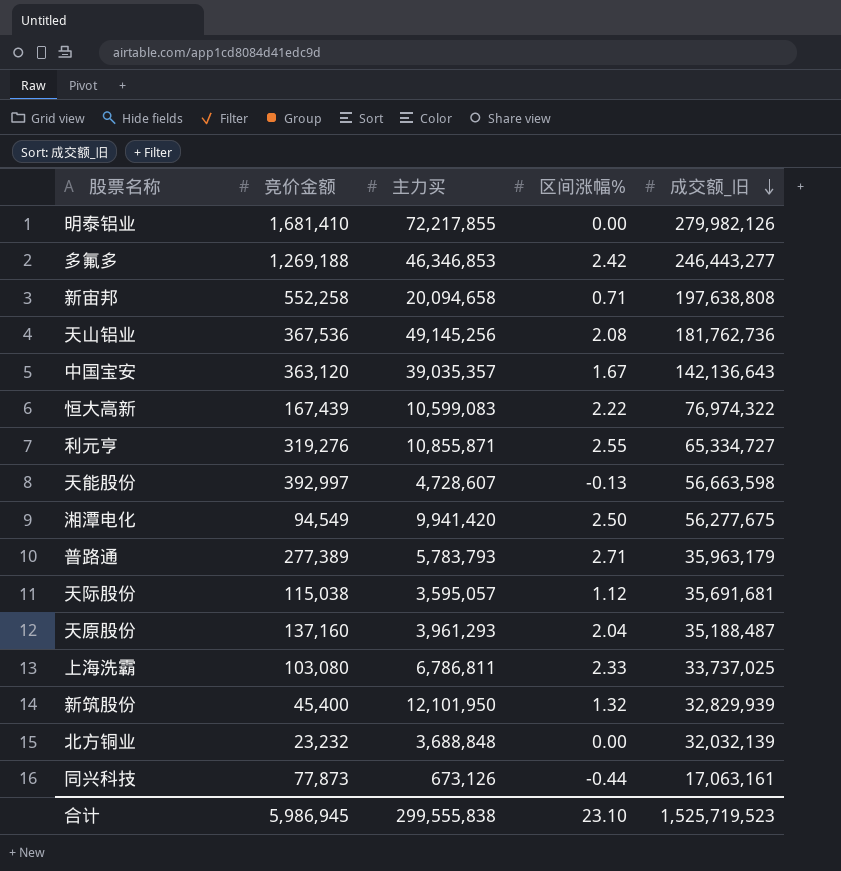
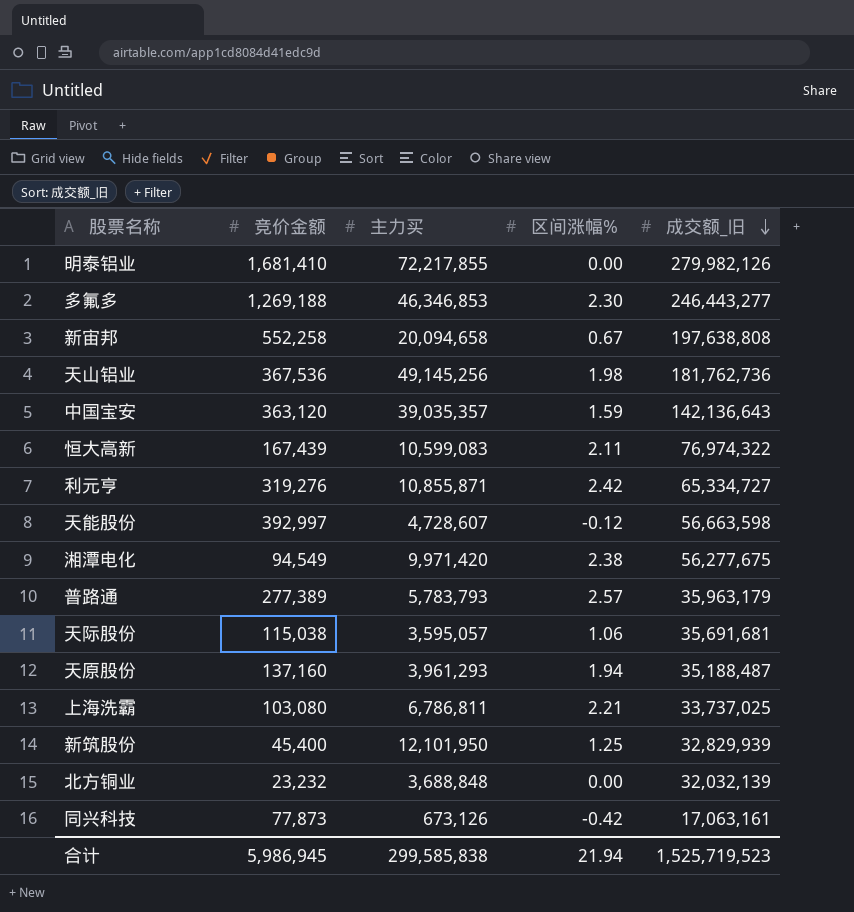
多氟多 | 区间涨幅%: 2.42 -> 2.30
新宙邦 | 区间涨幅%: 0.71 -> 0.67
天山铝业 | 区间涨幅%: 2.08 -> 1.98
中国宝安 | 区间涨幅%: 1.67 -> 1.59
恒大高新 | 区间涨幅%: 2.22 -> 2.11
利元亨 | 区间涨幅%: 2.55 -> 2.42
天能股份 | 区间涨幅%: -0.13 -> -0.12
湘潭电化 | 主力买: 9,941,420 -> 9,971,420
湘潭电化 | 区间涨幅%: 2.50 -> 2.38
普路通 | 区间涨幅%: 2.71 -> 2.57
天际股份 | 区间涨幅%: 1.12 -> 1.06
天原股份 | 区间涨幅%: 2.04 -> 1.94
上海洗霸 | 区间涨幅%: 2.33 -> 2.21
新筑股份 | 区间涨幅%: 1.32 -> 1.25
同兴科技 | 区间涨幅%: -0.44 -> -0.42
合计 | 主力买: 299,555,838 -> 299,585,838
合计 | 区间涨幅%: 23.10 -> 21.94

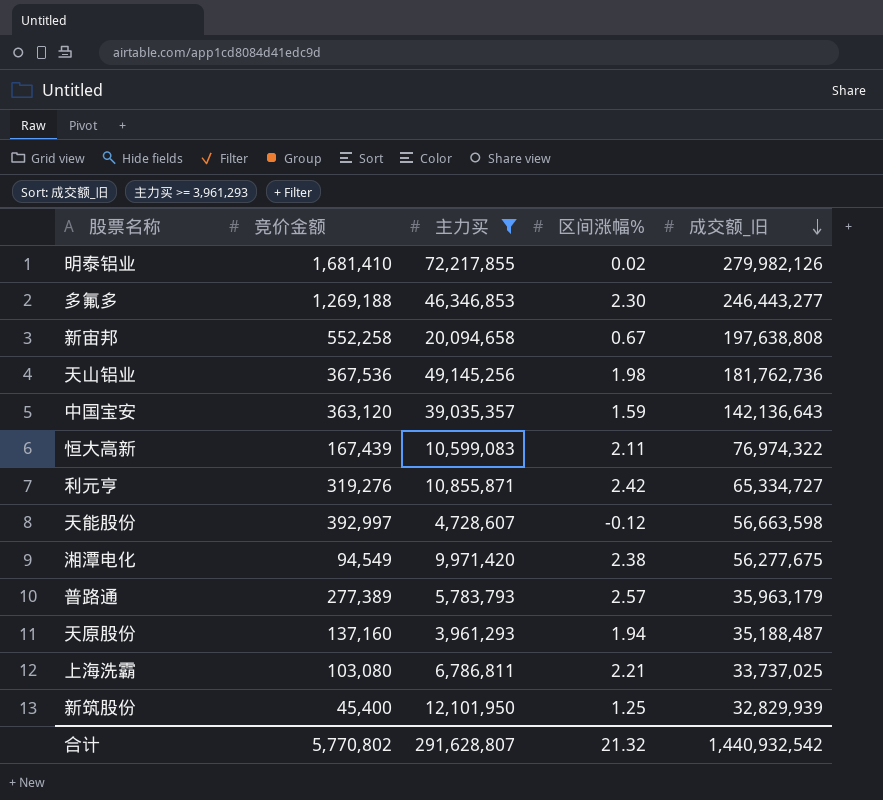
filter: none -> 主力买 >= 3,961,293
明泰铝业 | 区间涨幅%: 0.00 -> 0.02
合计 | 竞价金额: 5,986,945 -> 5,770,802
合计 | 主力买: 299,585,838 -> 291,628,807
合计 | 区间涨幅%: 21.94 -> 21.32
合计 | 成交额_旧: 1,525,719,523 -> 1,440,932,542

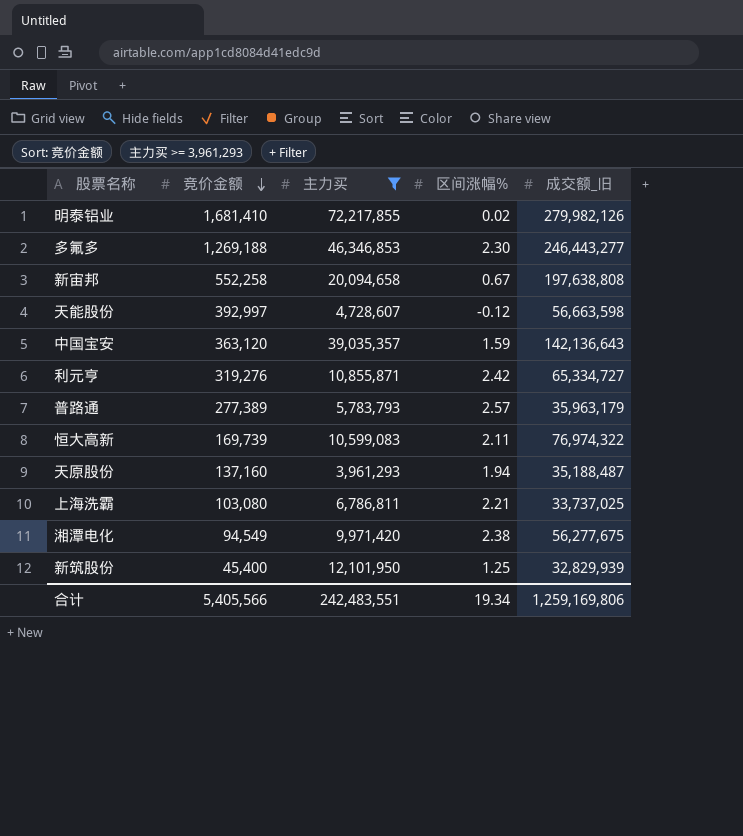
row order: 成交额_旧 descending -> 竞价金额 descending
row 天山铝业: 367,536 | 49,145,256 | 1.98 | 181,762,736 -> none
恒大高新 | 竞价金额: 167,439 -> 169,739
合计 | 竞价金额: 5,770,802 -> 5,405,566
合计 | 主力买: 291,628,807 -> 242,483,551
合计 | 区间涨幅%: 21.32 -> 19.34
合计 | 成交额_旧: 1,440,932,542 -> 1,259,169,806

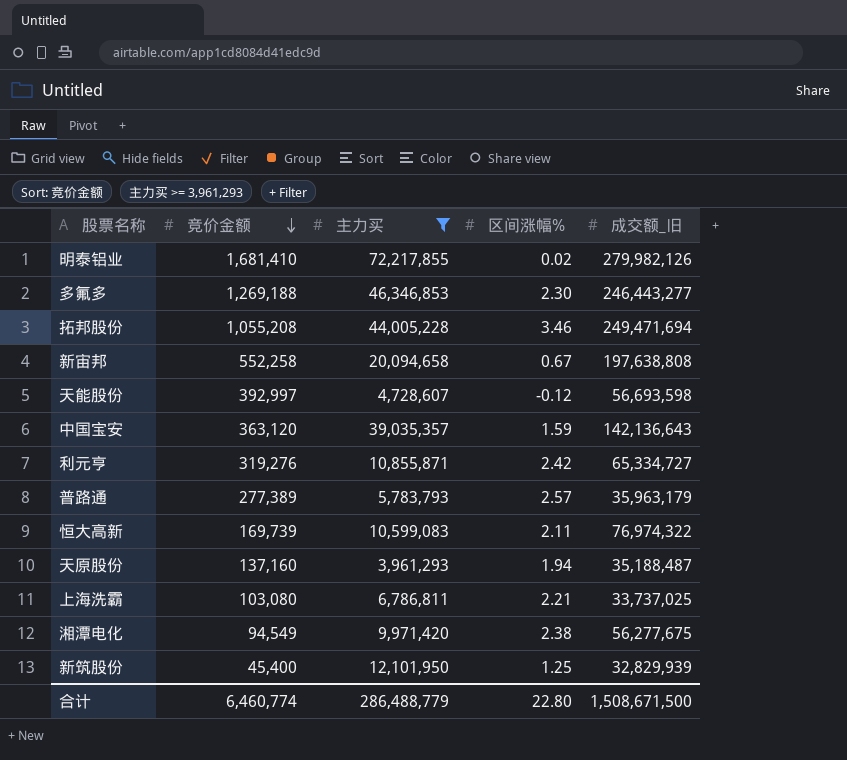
row 拓邦股份: none -> 1,055,208 | 44,005,228 | 3.46 | 249,471,694
天能股份 | 成交额_旧: 56,663,598 -> 56,693,598
合计 | 竞价金额: 5,405,566 -> 6,460,774
合计 | 主力买: 242,483,551 -> 286,488,779
合计 | 区间涨幅%: 19.34 -> 22.80
合计 | 成交额_旧: 1,259,169,806 -> 1,508,671,500

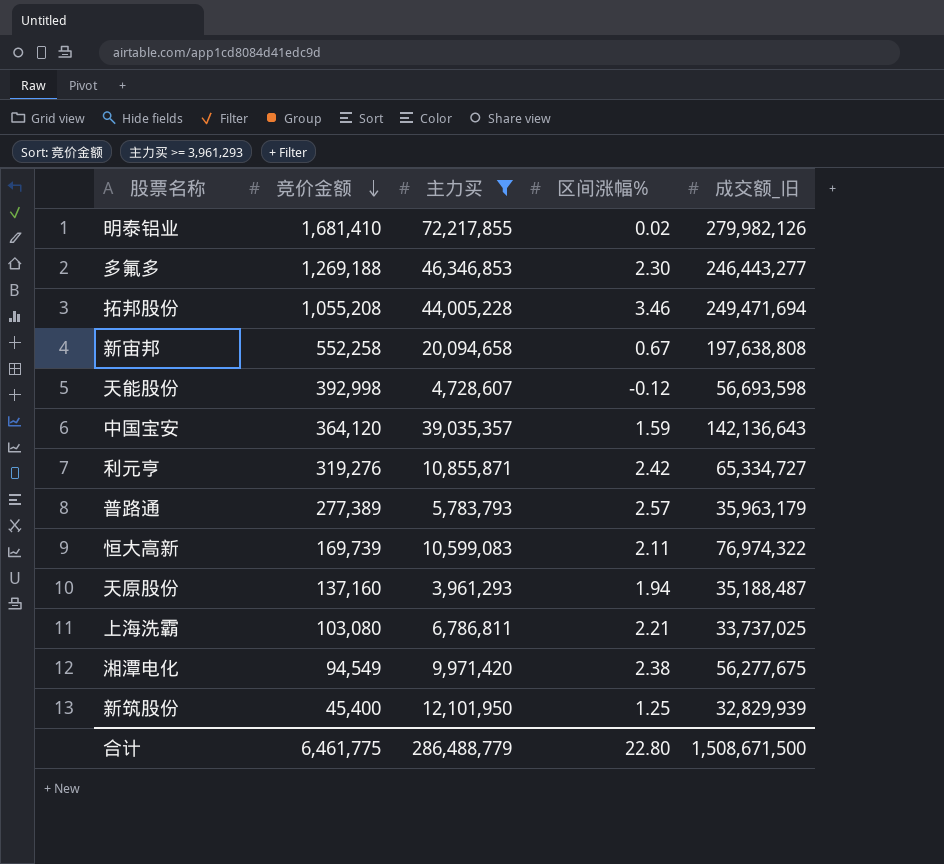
天能股份 | 竞价金额: 392,997 -> 392,998
中国宝安 | 竞价金额: 363,120 -> 364,120
合计 | 竞价金额: 6,460,774 -> 6,461,775

